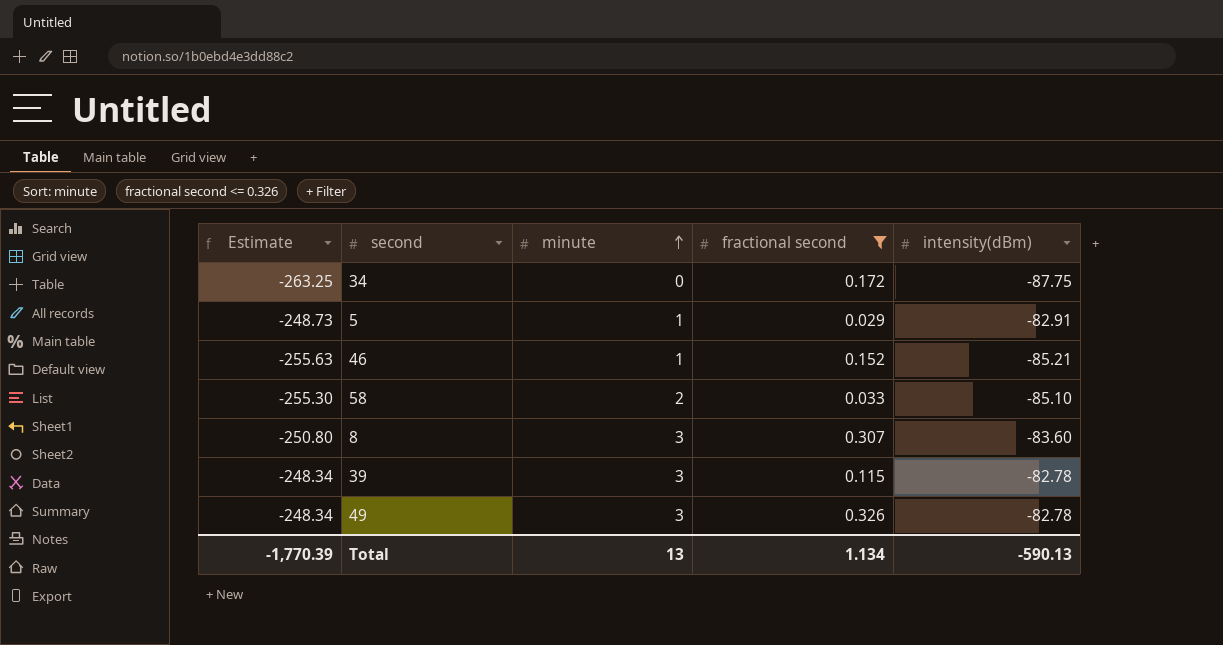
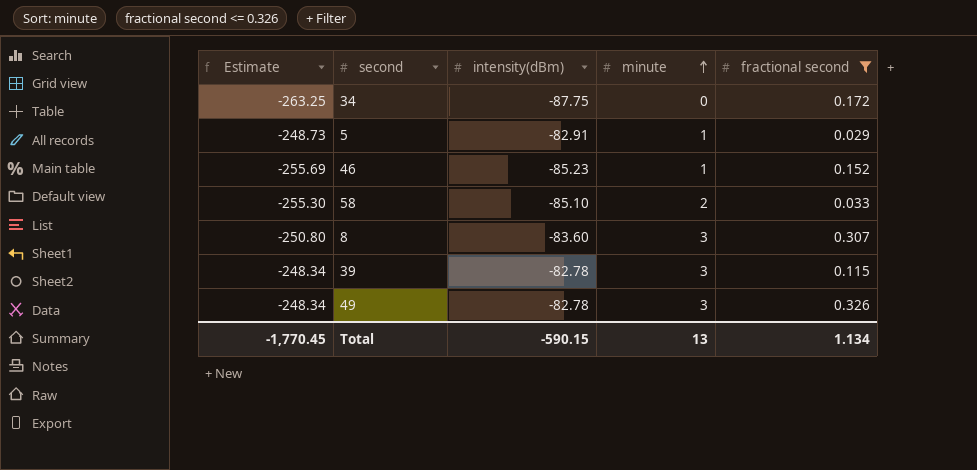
column intensity(dBm) | position: 5 -> 3
46 | Estimate: -255.63 -> -255.69
46 | intensity(dBm): -85.21 -> -85.23
Total | Estimate: -1,770.39 -> -1,770.45
Total | intensity(dBm): -590.13 -> -590.15

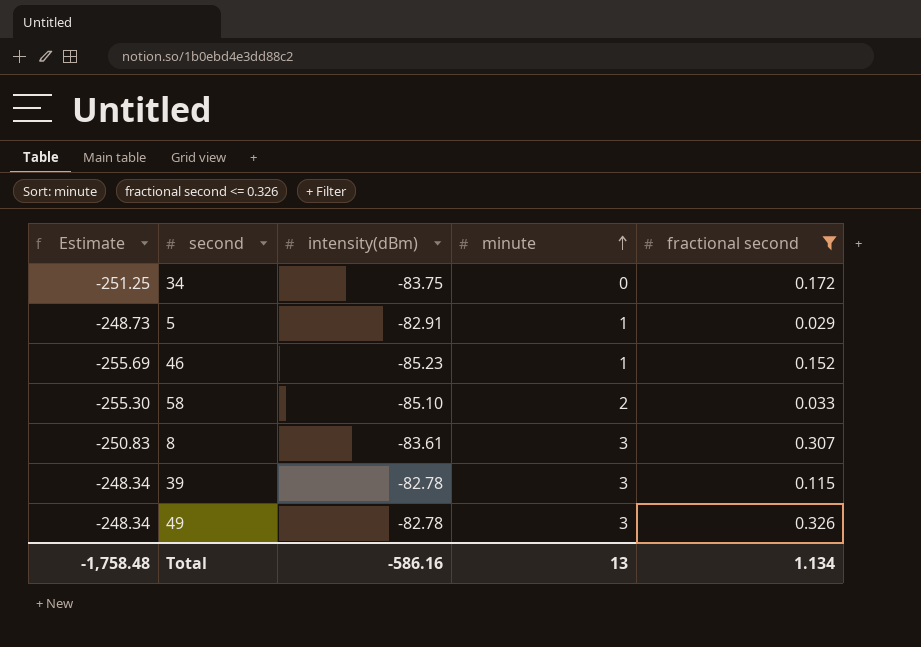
34 | Estimate: -263.25 -> -251.25
34 | intensity(dBm): -87.75 -> -83.75
8 | Estimate: -250.80 -> -250.83
8 | intensity(dBm): -83.60 -> -83.61
Total | Estimate: -1,770.45 -> -1,758.48
Total | intensity(dBm): -590.15 -> -586.16

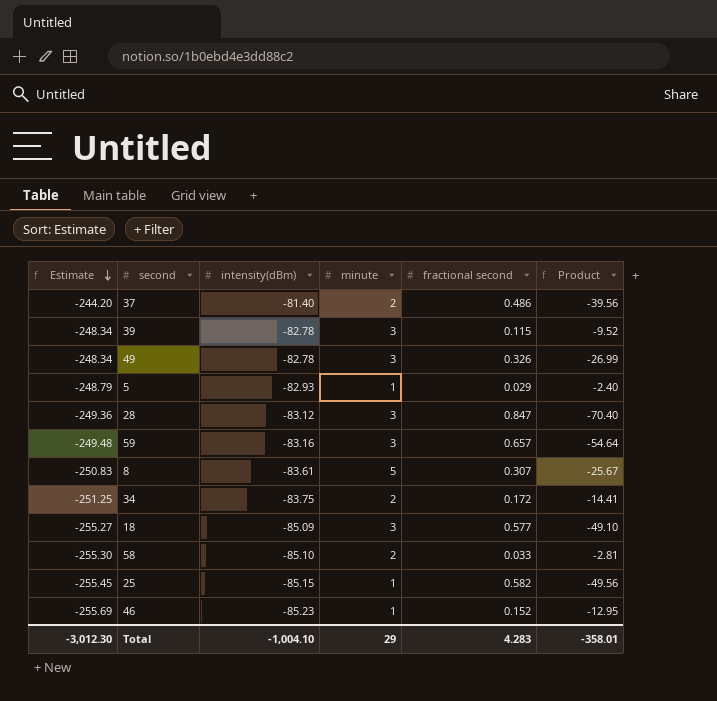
filter: fractional second <= 0.326 -> none
row order: minute ascending -> Estimate descending
column Product | formula: none -> [intensity(dBm)] * [fractional second]
5 | Estimate: -248.73 -> -248.79
5 | intensity(dBm): -82.91 -> -82.93
8 | minute: 3 -> 5
34 | minute: 0 -> 2
Total | Estimate: -1,758.48 -> -3,012.30
Total | intensity(dBm): -586.16 -> -1,004.10
Total | minute: 13 -> 29
Total | fractional second: 1.134 -> 4.283

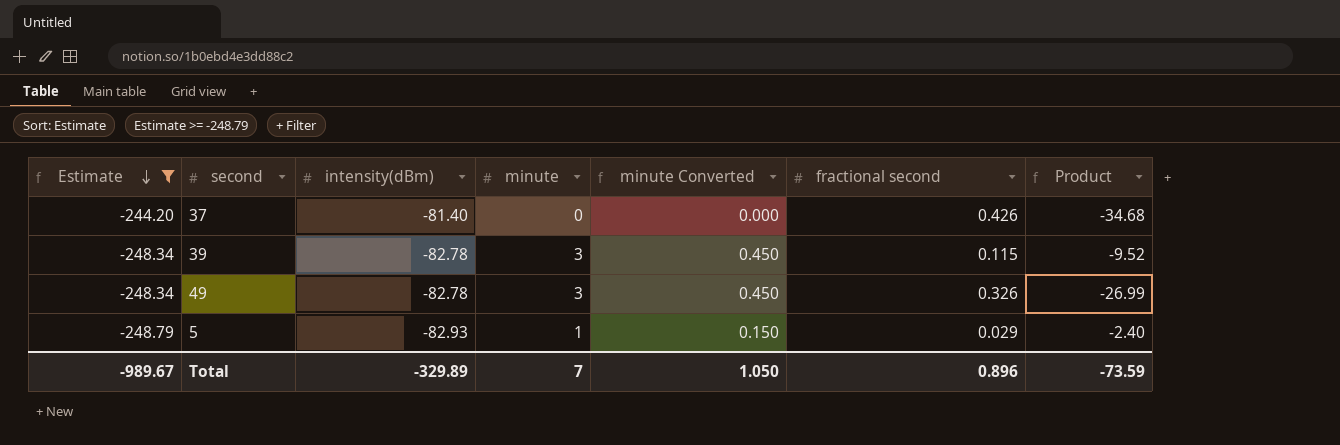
filter: none -> Estimate >= -248.79
column minute Converted | formula: none -> [minute] * 0.15
37 | minute: 2 -> 0
37 | fractional second: 0.486 -> 0.426
37 | Product: -39.56 -> -34.68
Total | Estimate: -3,012.30 -> -989.67
Total | intensity(dBm): -1,004.10 -> -329.89
Total | minute: 29 -> 7
Total | fractional second: 4.283 -> 0.896
Total | Product: -358.01 -> -73.59

